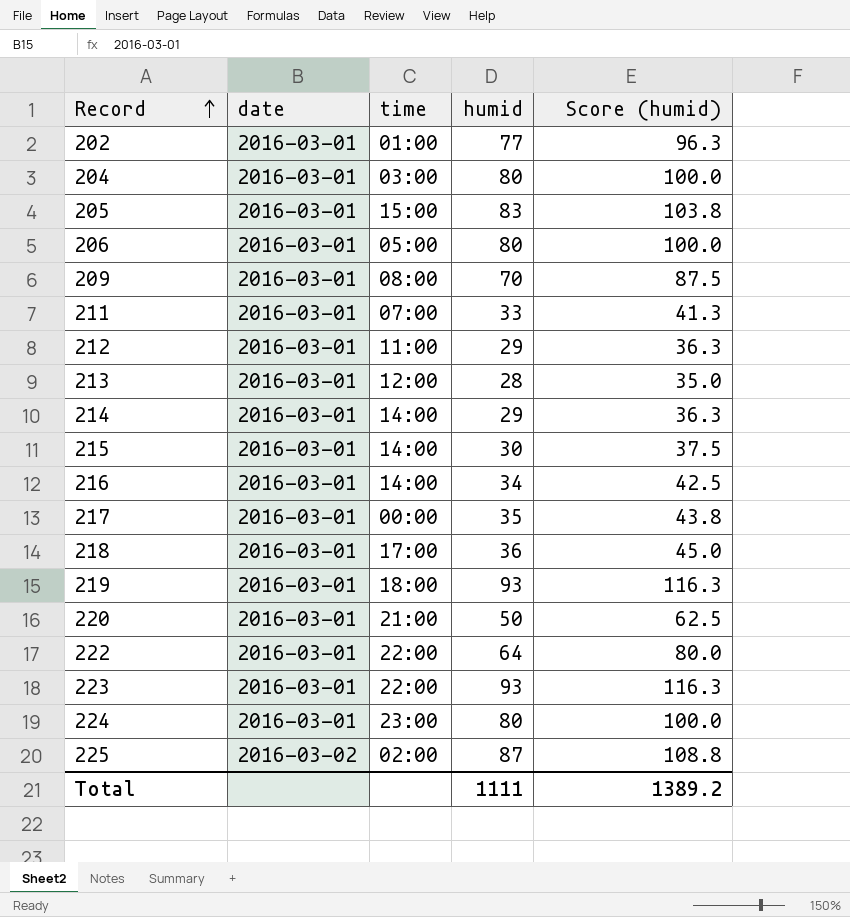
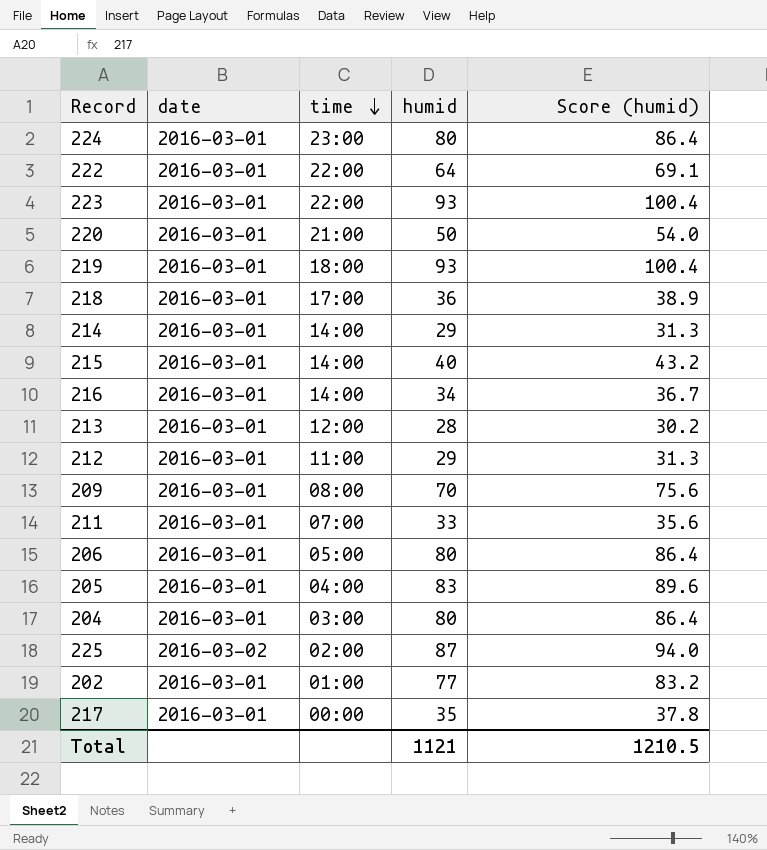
row order: Record ascending -> time descending
column Score (humid) | formula: [humid] * 1.25 -> [humid] * 1.08
215 | humid: 30 -> 40
205 | time: 15:00 -> 04:00
Total | humid: 1111 -> 1121
Total | Score (humid): 1389.2 -> 1210.5

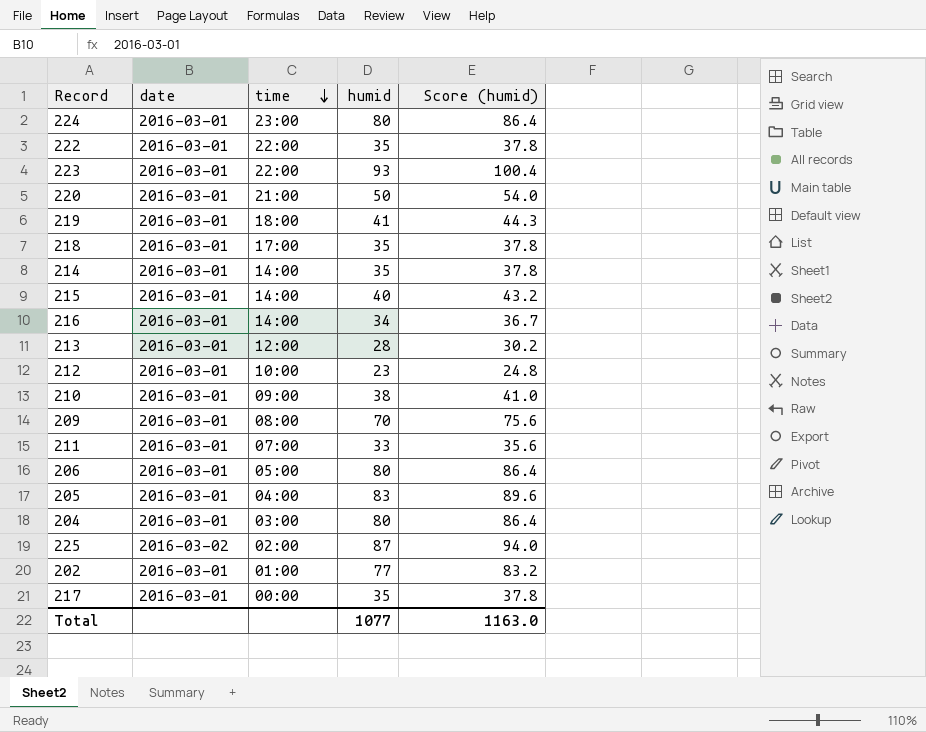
222 | humid: 64 -> 35
222 | Score (humid): 69.1 -> 37.8
219 | humid: 93 -> 41
219 | Score (humid): 100.4 -> 44.3
218 | humid: 36 -> 35
218 | Score (humid): 38.9 -> 37.8
214 | humid: 29 -> 35
214 | Score (humid): 31.3 -> 37.8
212 | time: 11:00 -> 10:00
212 | humid: 29 -> 23
212 | Score (humid): 31.3 -> 24.8
row 210: none -> 2016-03-01 | 09:00 | 38 | 41.0
Total | humid: 1121 -> 1077
Total | Score (humid): 1210.5 -> 1163.0

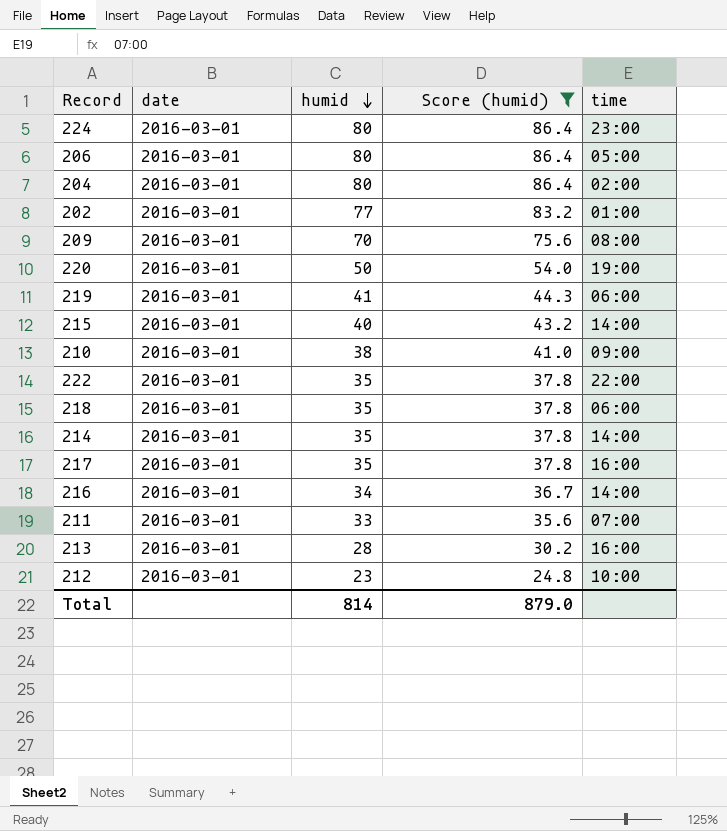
filter: none -> Score (humid) <= 86.4
row order: time descending -> humid descending
column time | position: 3 -> 5
204 | time: 03:00 -> 02:00
220 | time: 21:00 -> 19:00
219 | time: 18:00 -> 06:00
218 | time: 17:00 -> 06:00
217 | time: 00:00 -> 16:00
213 | time: 12:00 -> 16:00
Total | humid: 1077 -> 814
Total | Score (humid): 1163.0 -> 879.0

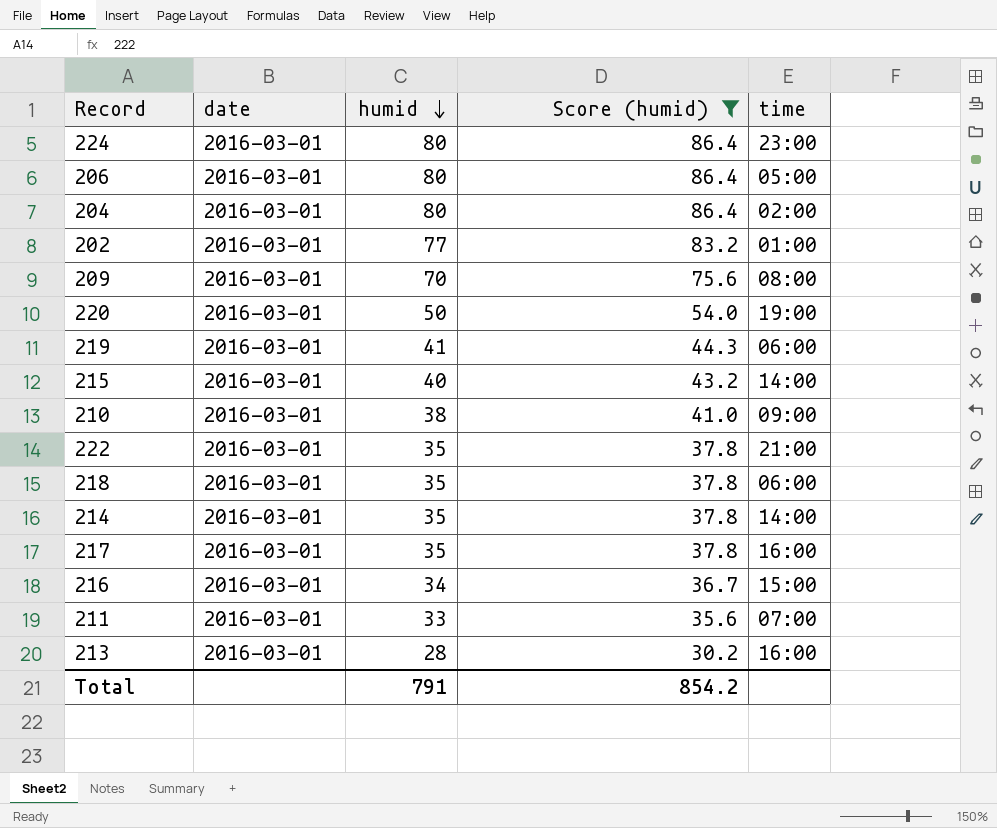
row 212: 2016-03-01 | 23 | 24.8 | 10:00 -> none
222 | time: 22:00 -> 21:00
216 | time: 14:00 -> 15:00
Total | humid: 814 -> 791
Total | Score (humid): 879.0 -> 854.2

